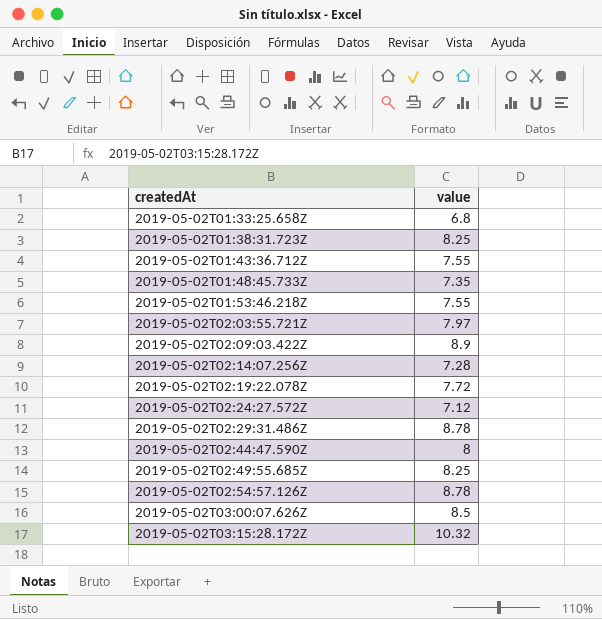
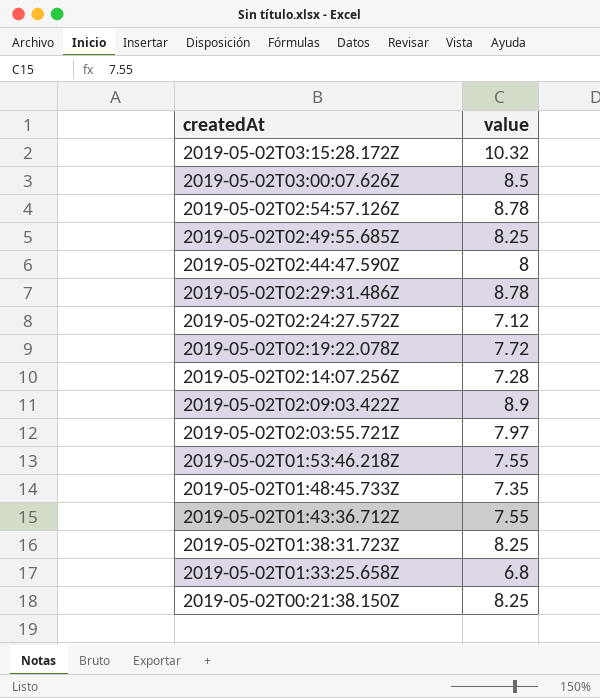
row order: createdAt ascending -> createdAt descending
row 2019-05-02T00:21:38.150Z: none -> 8.25

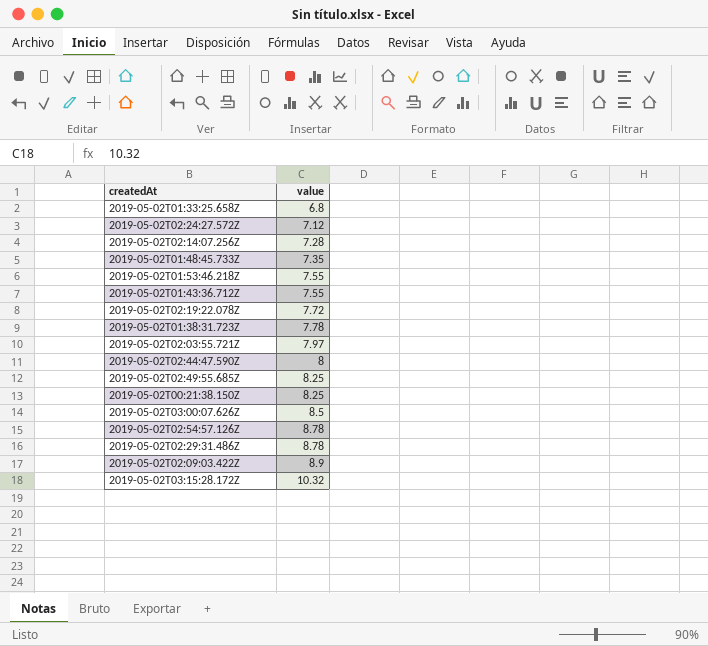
row order: createdAt descending -> value ascending
2019-05-02T01:38:31.723Z | value: 8.25 -> 7.78

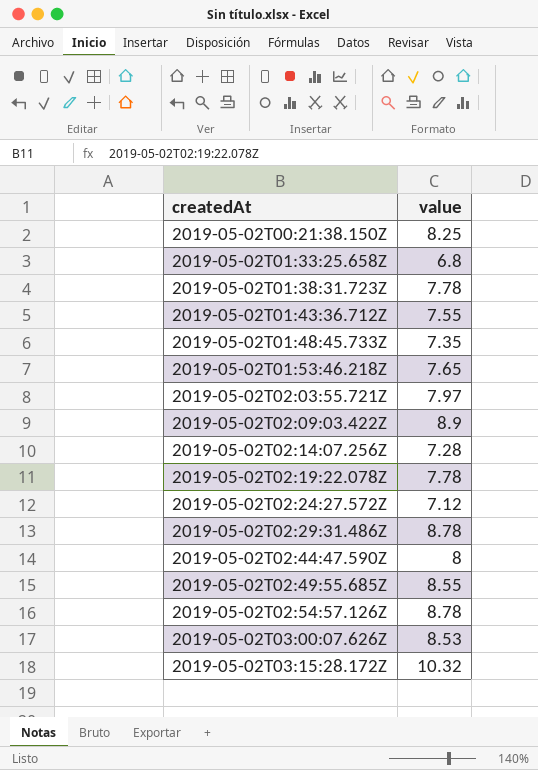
row order: value ascending -> createdAt ascending
2019-05-02T01:53:46.218Z | value: 7.55 -> 7.65
2019-05-02T02:19:22.078Z | value: 7.72 -> 7.78
2019-05-02T02:49:55.685Z | value: 8.25 -> 8.55
2019-05-02T03:00:07.626Z | value: 8.5 -> 8.53

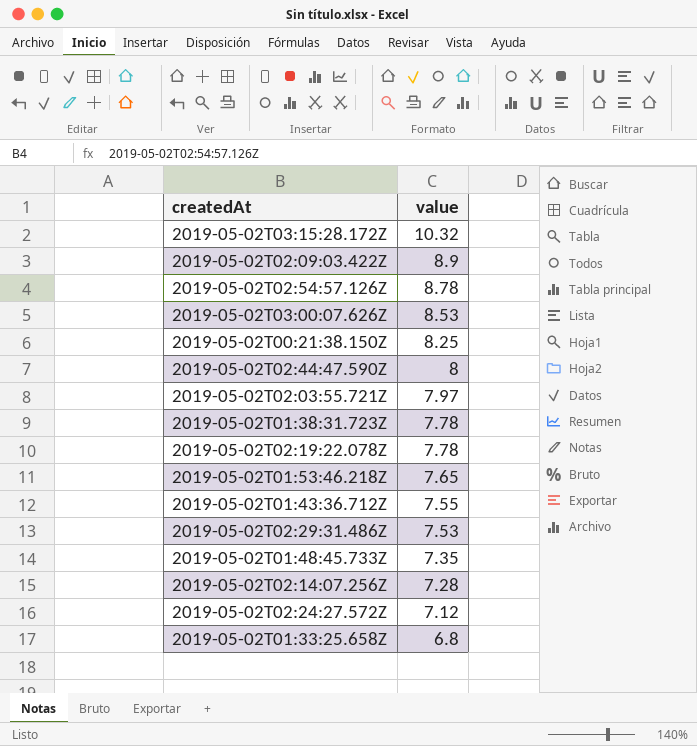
row order: createdAt ascending -> value descending
row 2019-05-02T02:49:55.685Z: 8.55 -> none
2019-05-02T02:29:31.486Z | value: 8.78 -> 7.53

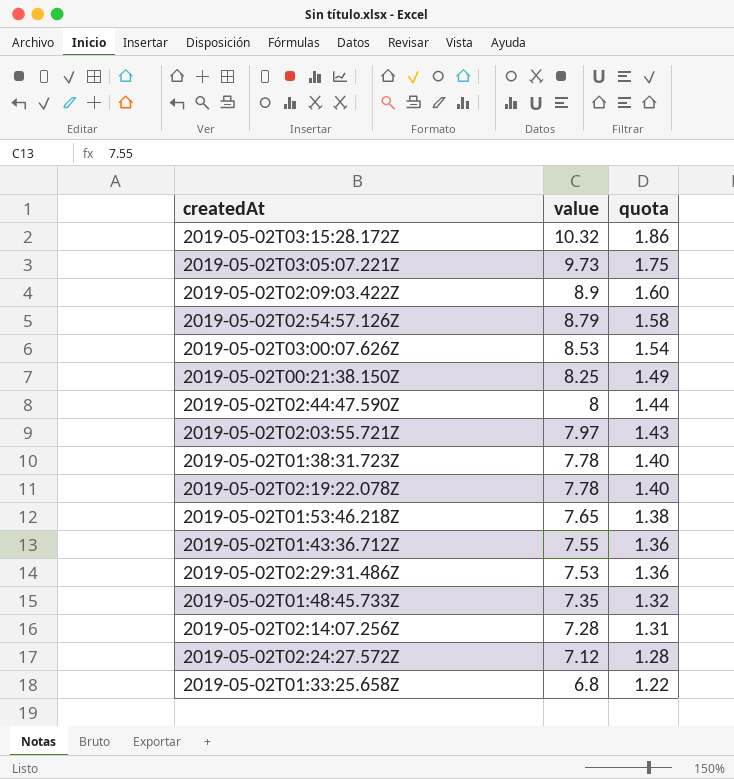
column quota | formula: none -> [value] * 0.18
row 2019-05-02T03:05:07.221Z: none -> 9.73 | 1.75
2019-05-02T02:54:57.126Z | value: 8.78 -> 8.79

